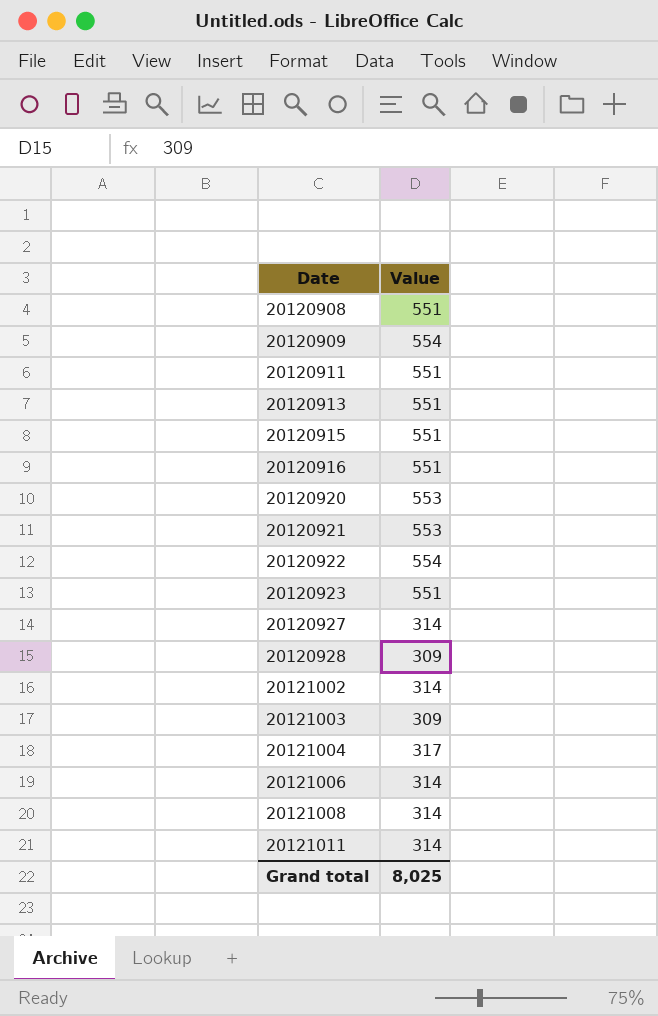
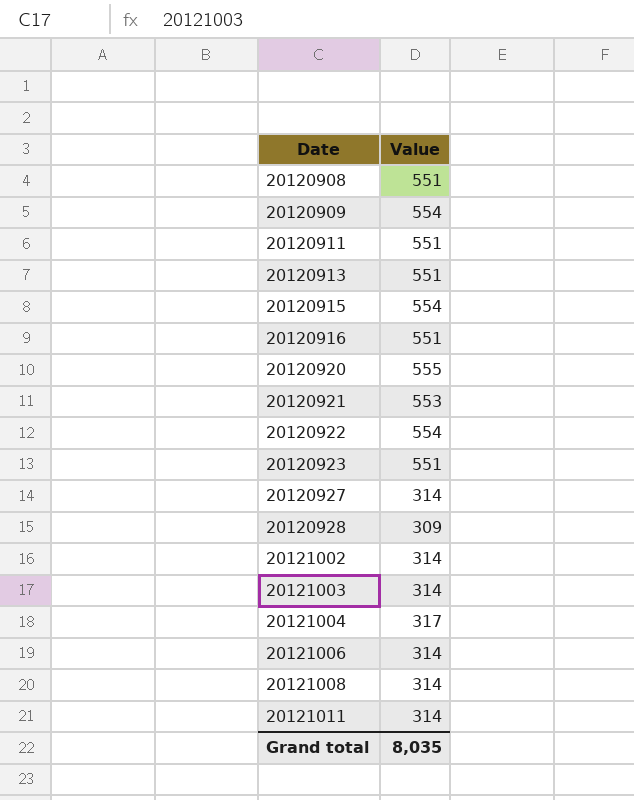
20120915 | Value: 551 -> 554
20120920 | Value: 553 -> 555
20121003 | Value: 309 -> 314
Grand total | Value: 8,025 -> 8,035

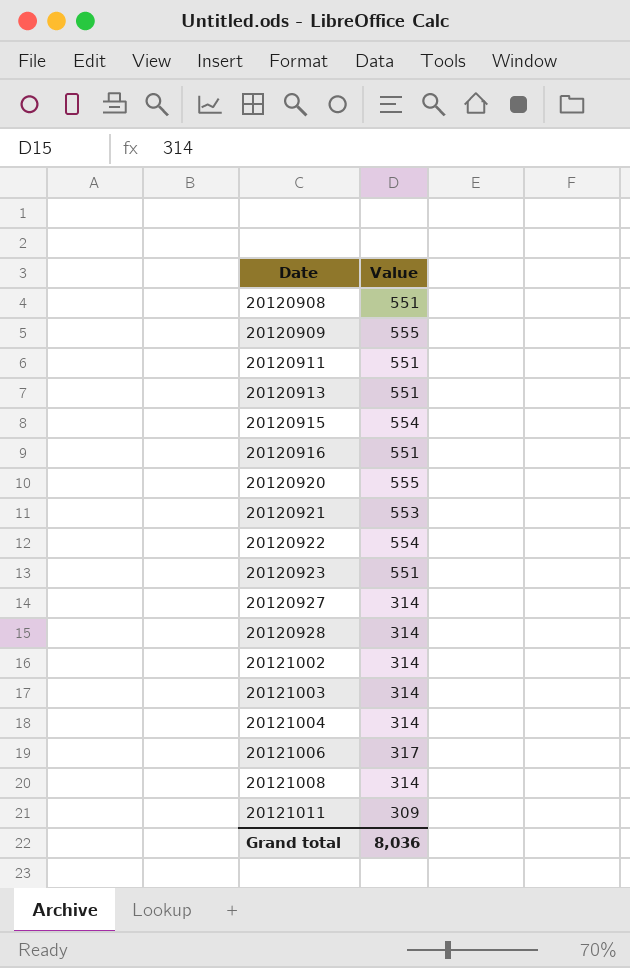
20120909 | Value: 554 -> 555
20120928 | Value: 309 -> 314
20121004 | Value: 317 -> 314
20121006 | Value: 314 -> 317
20121011 | Value: 314 -> 309
Grand total | Value: 8,035 -> 8,036

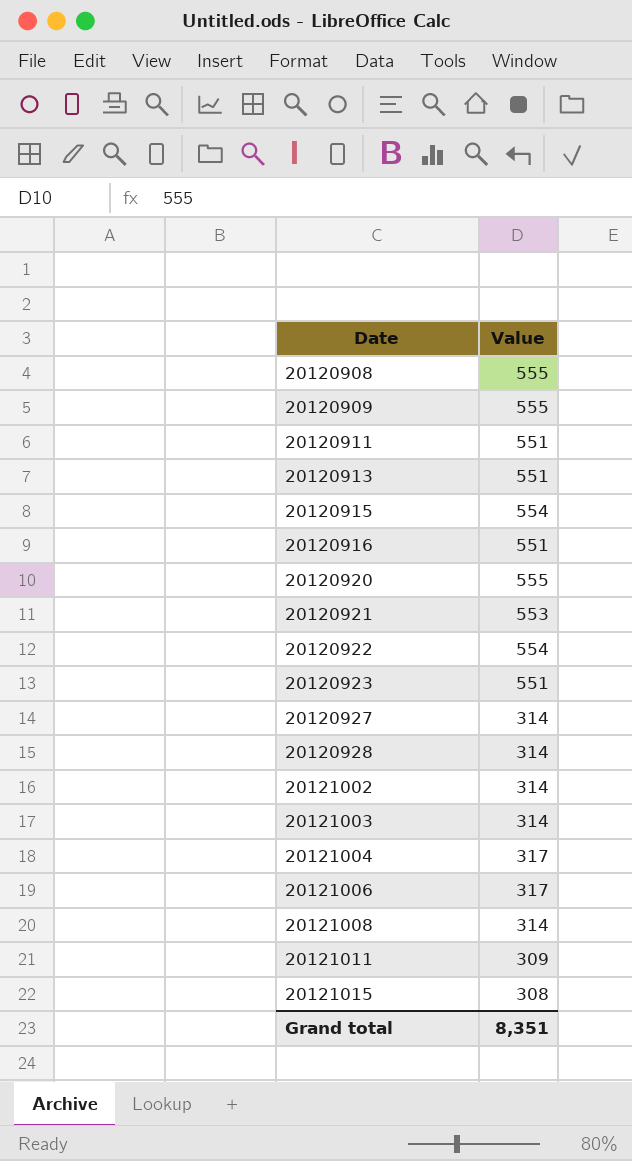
20120908 | Value: 551 -> 555
20121004 | Value: 314 -> 317
row 20121015: none -> 308
Grand total | Value: 8,036 -> 8,351

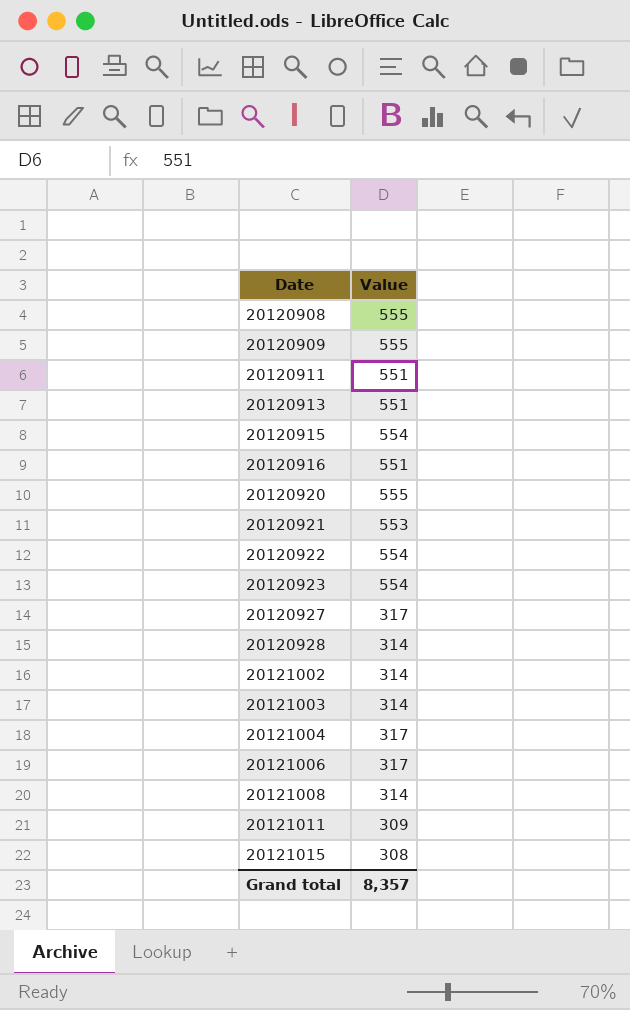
20120923 | Value: 551 -> 554
20120927 | Value: 314 -> 317
Grand total | Value: 8,351 -> 8,357

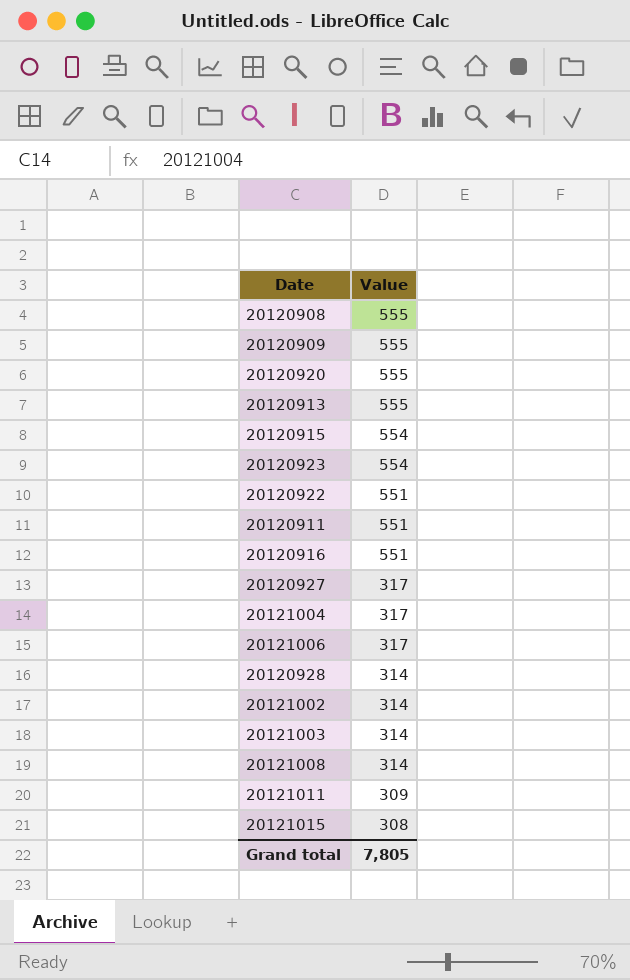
row order: Date ascending -> Value descending
row 20120921: 553 -> none
20120913 | Value: 551 -> 555
20120922 | Value: 554 -> 551
Grand total | Value: 8,357 -> 7,805

